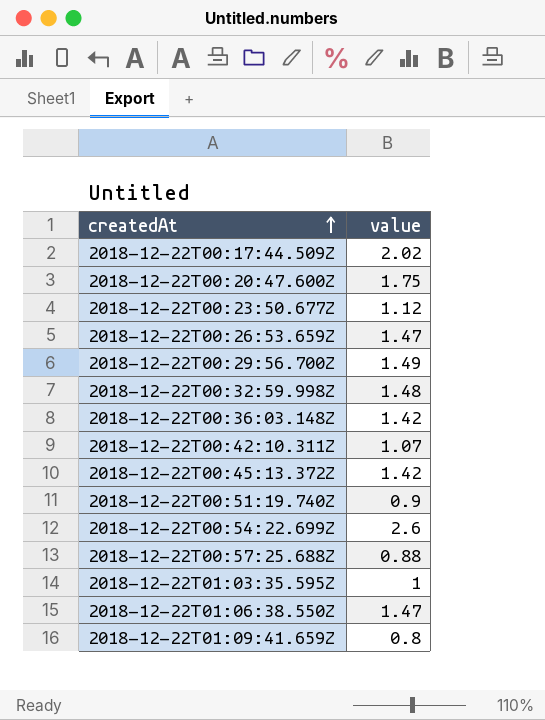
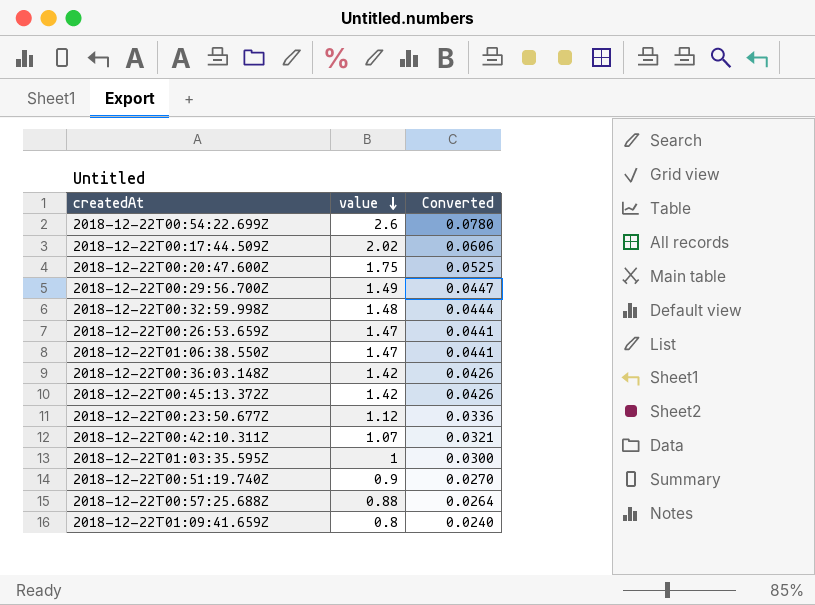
row order: createdAt ascending -> value descending
column Converted | formula: none -> [value] * 0.03

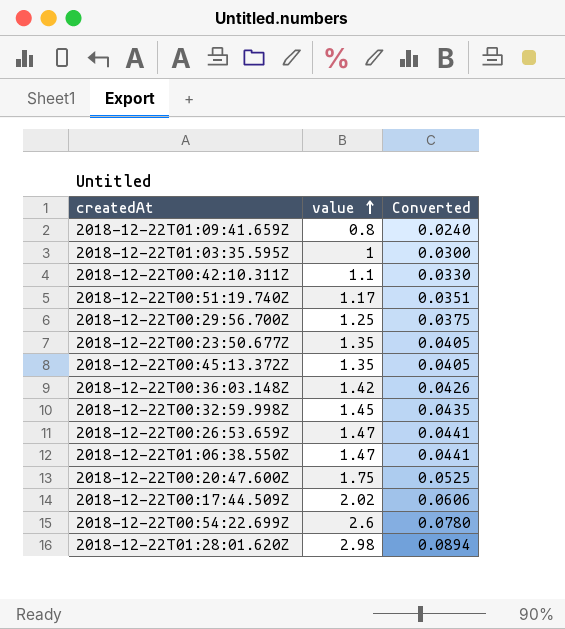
row order: value descending -> value ascending
row 2018-12-22T00:57:25.688Z: 0.88 | 0.0264 -> none
2018-12-22T00:42:10.311Z | value: 1.07 -> 1.1
2018-12-22T00:42:10.311Z | Converted: 0.0321 -> 0.0330
2018-12-22T00:51:19.740Z | value: 0.9 -> 1.17
2018-12-22T00:51:19.740Z | Converted: 0.0270 -> 0.0351
2018-12-22T00:29:56.700Z | value: 1.49 -> 1.25
2018-12-22T00:29:56.700Z | Converted: 0.0447 -> 0.0375
2018-12-22T00:23:50.677Z | value: 1.12 -> 1.35
2018-12-22T00:23:50.677Z | Converted: 0.0336 -> 0.0405
2018-12-22T00:45:13.372Z | value: 1.42 -> 1.35
2018-12-22T00:45:13.372Z | Converted: 0.0426 -> 0.0405
2018-12-22T00:32:59.998Z | value: 1.48 -> 1.45
2018-12-22T00:32:59.998Z | Converted: 0.0444 -> 0.0435
row 2018-12-22T01:28:01.620Z: none -> 2.98 | 0.0894

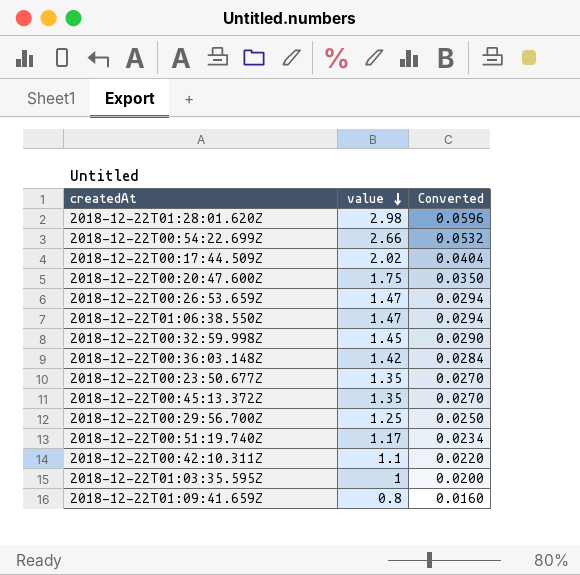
row order: value ascending -> value descending
column Converted | formula: [value] * 0.03 -> [value] * 0.02
2018-12-22T00:54:22.699Z | value: 2.6 -> 2.66

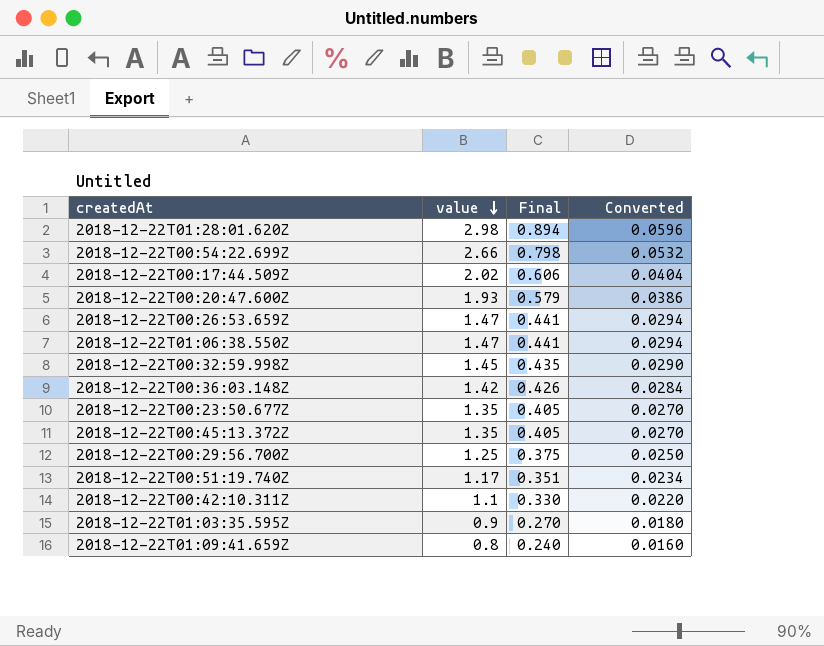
column Final | formula: none -> [value] * 0.3
2018-12-22T00:20:47.600Z | value: 1.75 -> 1.93
2018-12-22T00:20:47.600Z | Converted: 0.0350 -> 0.0386
2018-12-22T01:03:35.595Z | value: 1 -> 0.9
2018-12-22T01:03:35.595Z | Converted: 0.0200 -> 0.0180

